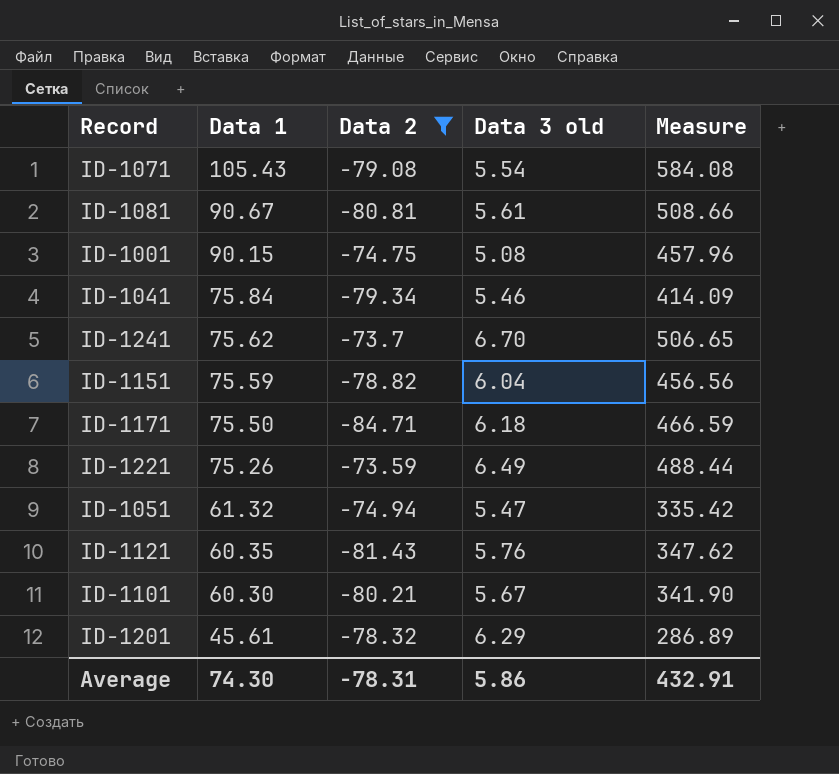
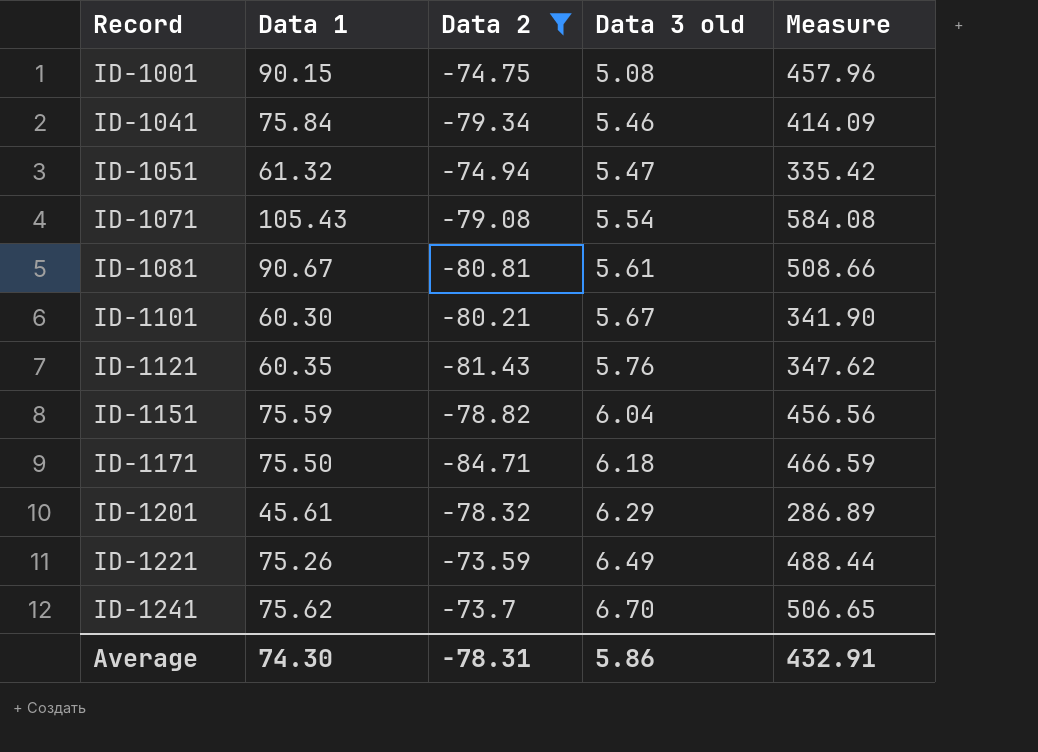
row order: Data 1 descending -> Record ascending

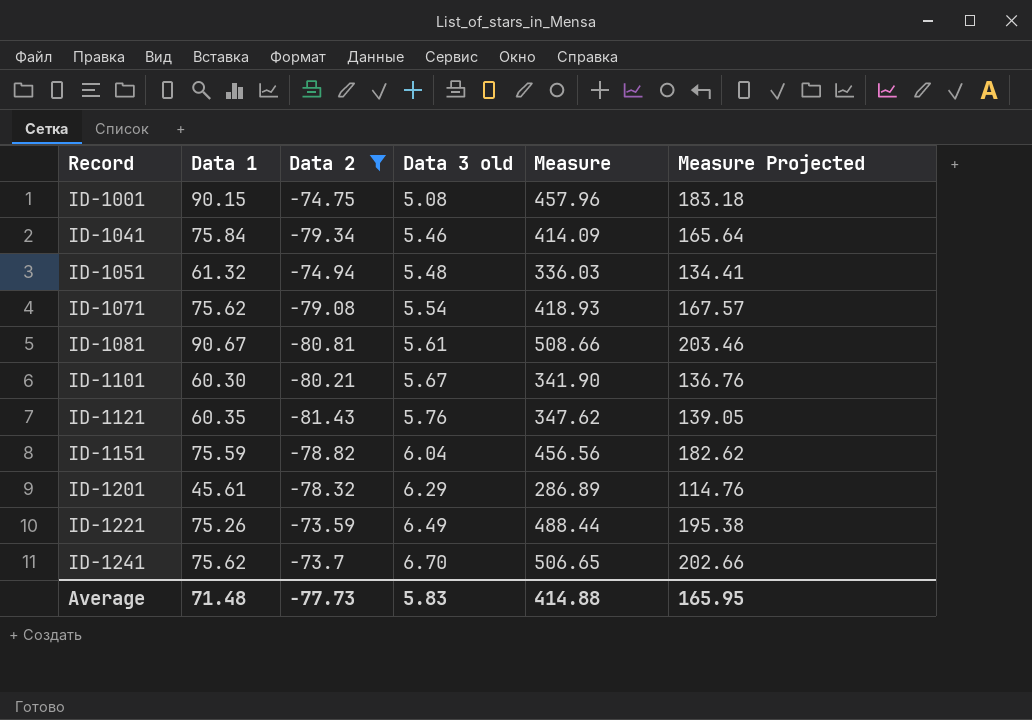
column Measure Projected | formula: none -> [Measure] * 0.4
row ID-1171: 75.50 | -84.71 | 6.18 | 466.59 -> none
ID-1051 | Data 3 old: 5.47 -> 5.48
ID-1051 | Measure: 335.42 -> 336.03
ID-1071 | Data 1: 105.43 -> 75.62
ID-1071 | Measure: 584.08 -> 418.93
Average | Data 1: 74.30 -> 71.48
Average | Data 2: -78.31 -> -77.73
Average | Data 3 old: 5.86 -> 5.83
Average | Measure: 432.91 -> 414.88

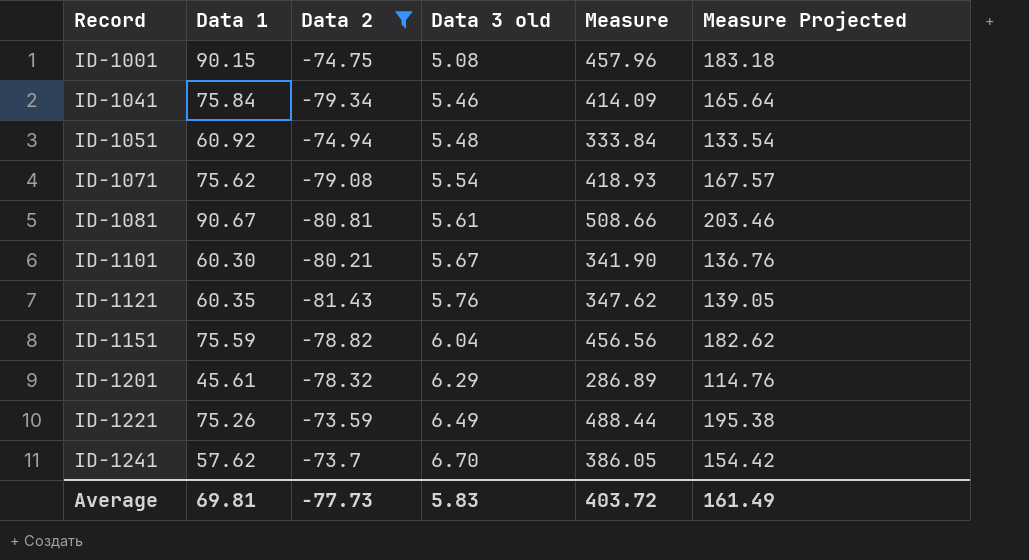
ID-1051 | Data 1: 61.32 -> 60.92
ID-1051 | Measure: 336.03 -> 333.84
ID-1051 | Measure Projected: 134.41 -> 133.54
ID-1241 | Data 1: 75.62 -> 57.62
ID-1241 | Measure: 506.65 -> 386.05
ID-1241 | Measure Projected: 202.66 -> 154.42
Average | Data 1: 71.48 -> 69.81
Average | Measure: 414.88 -> 403.72
Average | Measure Projected: 165.95 -> 161.49

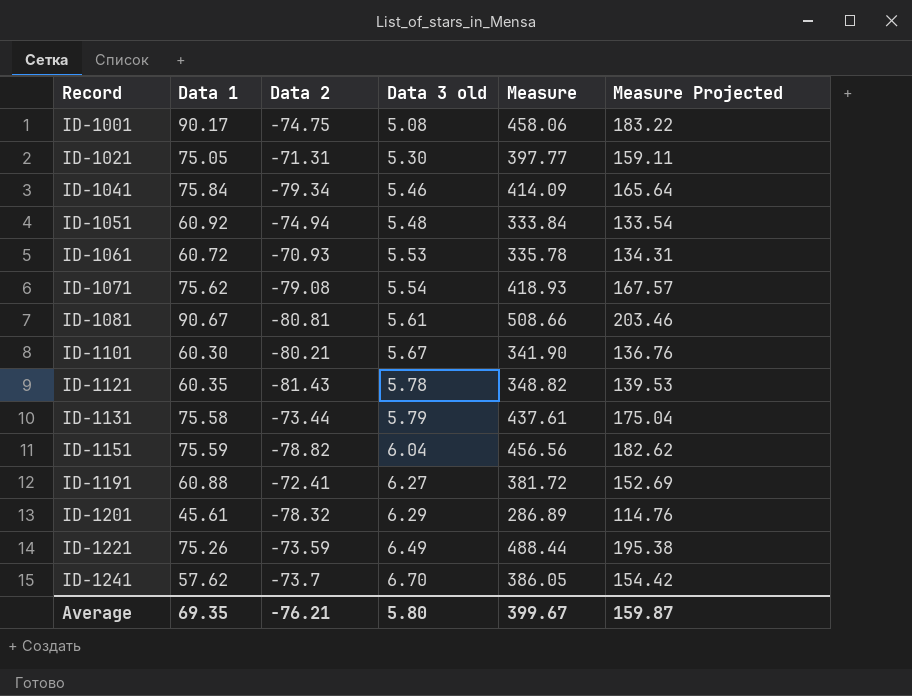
filter: Data 2 <= -73.59 -> none
ID-1001 | Data 1: 90.15 -> 90.17
ID-1001 | Measure: 457.96 -> 458.06
ID-1001 | Measure Projected: 183.18 -> 183.22
ID-1121 | Data 3 old: 5.76 -> 5.78
ID-1121 | Measure: 347.62 -> 348.82
ID-1121 | Measure Projected: 139.05 -> 139.53
Average | Data 1: 69.81 -> 69.35
Average | Data 2: -77.73 -> -76.21
Average | Data 3 old: 5.83 -> 5.80
Average | Measure: 403.72 -> 399.67
Average | Measure Projected: 161.49 -> 159.87

